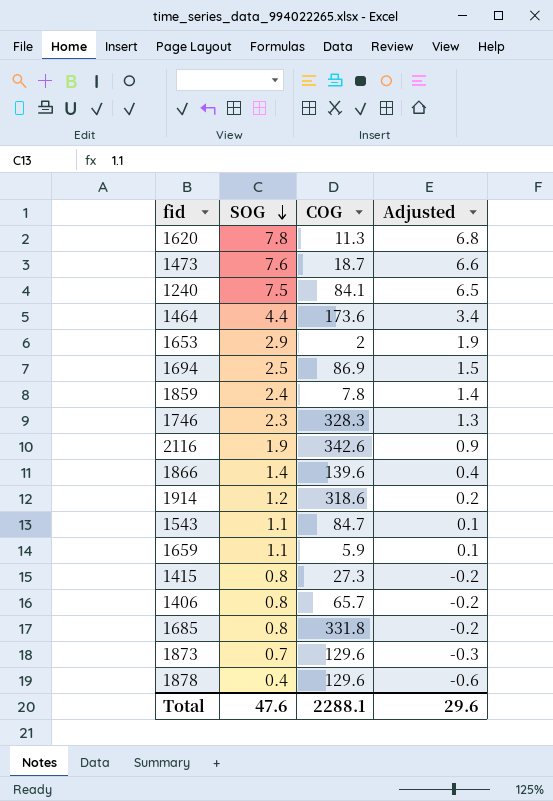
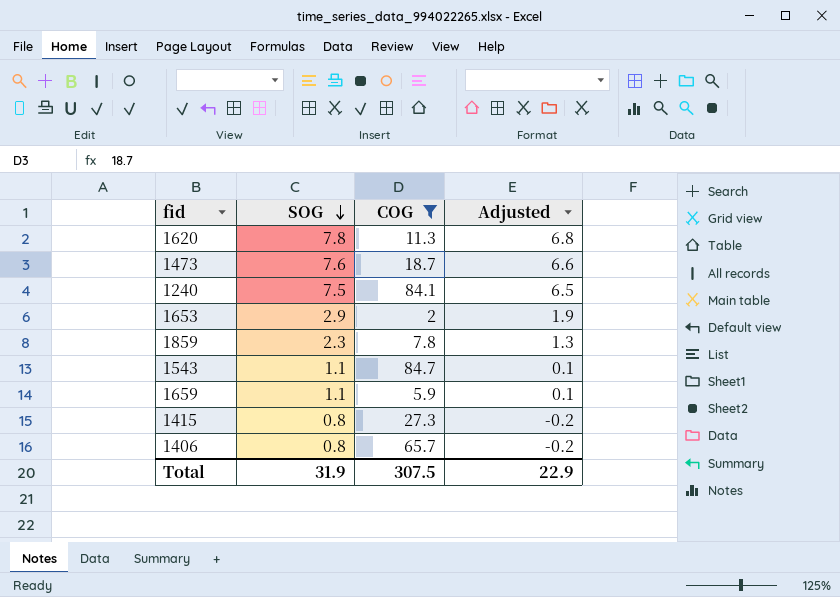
filter: none -> COG <= 84.7
1859 | SOG: 2.4 -> 2.3
1859 | Adjusted: 1.4 -> 1.3
Total | SOG: 47.6 -> 31.9
Total | COG: 2288.1 -> 307.5
Total | Adjusted: 29.6 -> 22.9

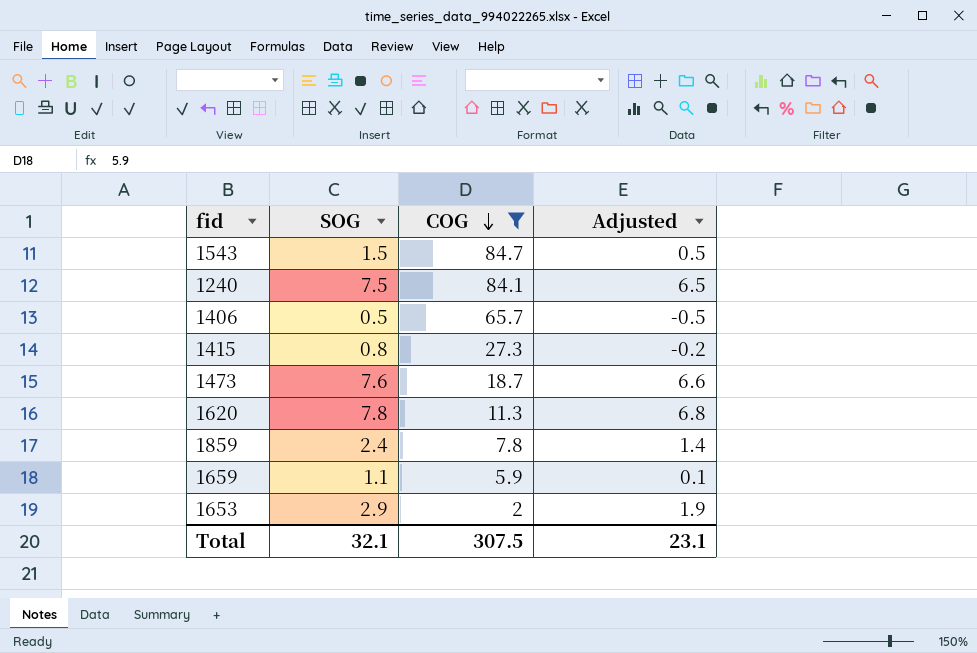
row order: SOG descending -> COG descending
1543 | SOG: 1.1 -> 1.5
1543 | Adjusted: 0.1 -> 0.5
1406 | SOG: 0.8 -> 0.5
1406 | Adjusted: -0.2 -> -0.5
1859 | SOG: 2.3 -> 2.4
1859 | Adjusted: 1.3 -> 1.4
Total | SOG: 31.9 -> 32.1
Total | Adjusted: 22.9 -> 23.1

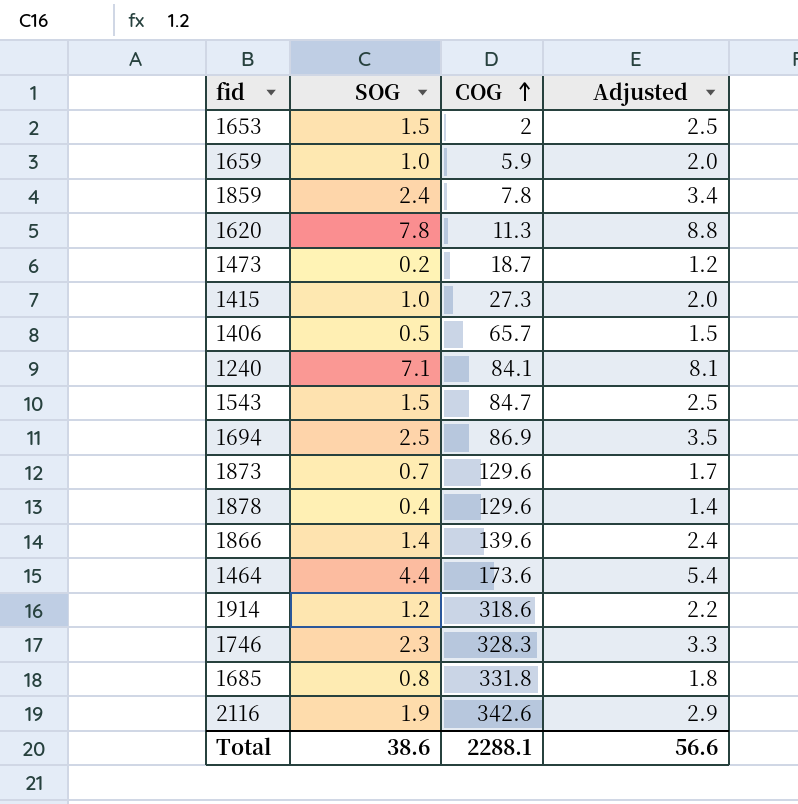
filter: COG <= 84.7 -> none
row order: COG descending -> COG ascending
column Adjusted | formula: [SOG] - 1 -> [SOG] + 1
1653 | SOG: 2.9 -> 1.5
1659 | SOG: 1.1 -> 1.0
1473 | SOG: 7.6 -> 0.2
1415 | SOG: 0.8 -> 1.0
1240 | SOG: 7.5 -> 7.1
Total | SOG: 32.1 -> 38.6
Total | COG: 307.5 -> 2288.1
Total | Adjusted: 23.1 -> 56.6

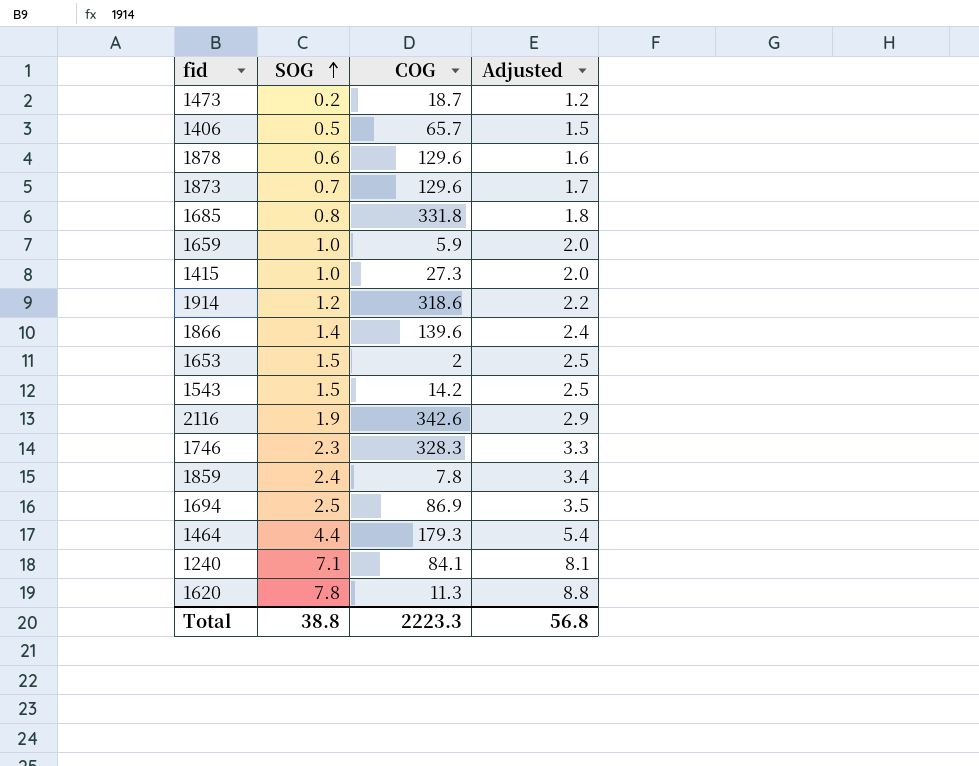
row order: COG ascending -> SOG ascending
1878 | SOG: 0.4 -> 0.6
1878 | Adjusted: 1.4 -> 1.6
1543 | COG: 84.7 -> 14.2
1464 | COG: 173.6 -> 179.3
Total | SOG: 38.6 -> 38.8
Total | COG: 2288.1 -> 2223.3
Total | Adjusted: 56.6 -> 56.8

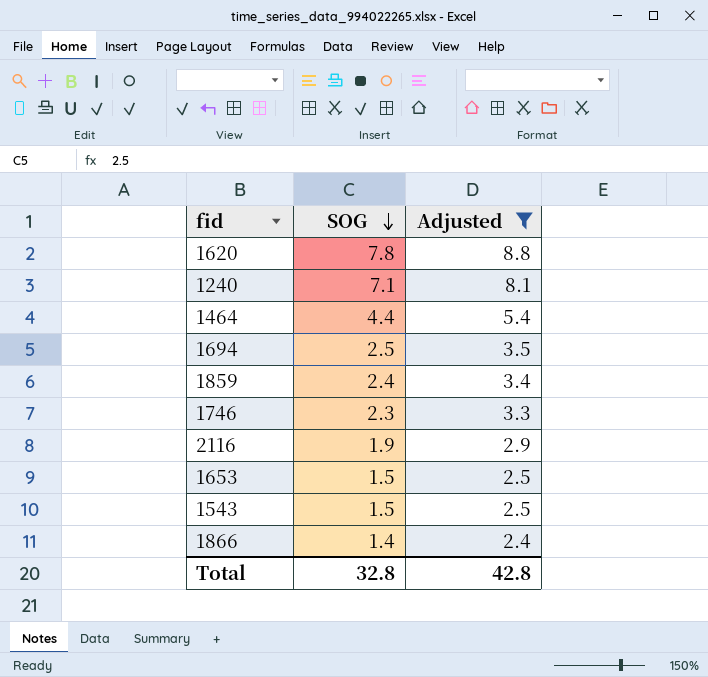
filter: none -> Adjusted >= 2.4
row order: SOG ascending -> SOG descending
column COG | position: 3 -> none
Total | SOG: 38.8 -> 32.8
Total | Adjusted: 56.8 -> 42.8

